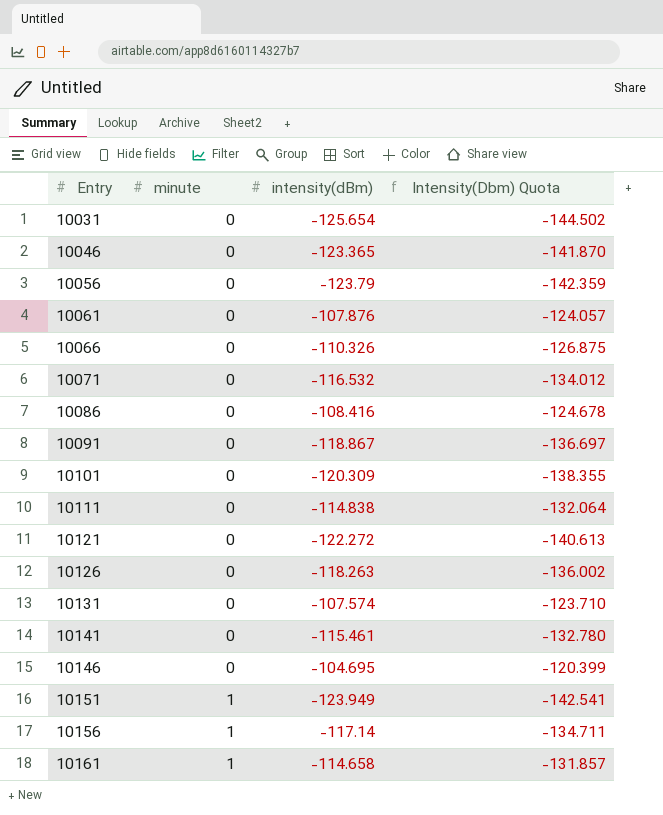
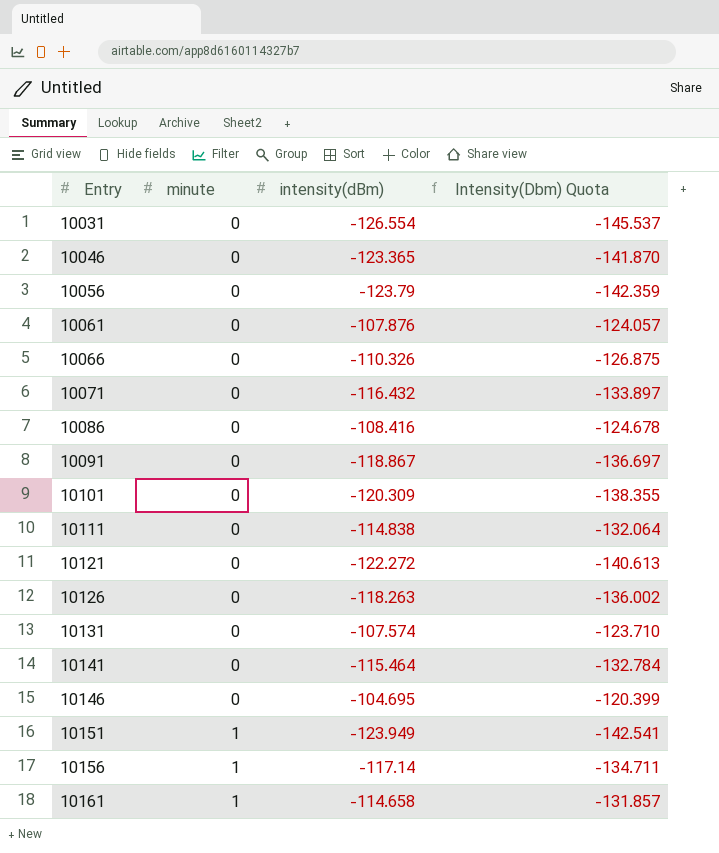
10031 | intensity(dBm): -125.654 -> -126.554
10031 | Intensity(Dbm) Quota: -144.502 -> -145.537
10071 | intensity(dBm): -116.532 -> -116.432
10071 | Intensity(Dbm) Quota: -134.012 -> -133.897
10141 | intensity(dBm): -115.461 -> -115.464
10141 | Intensity(Dbm) Quota: -132.780 -> -132.784

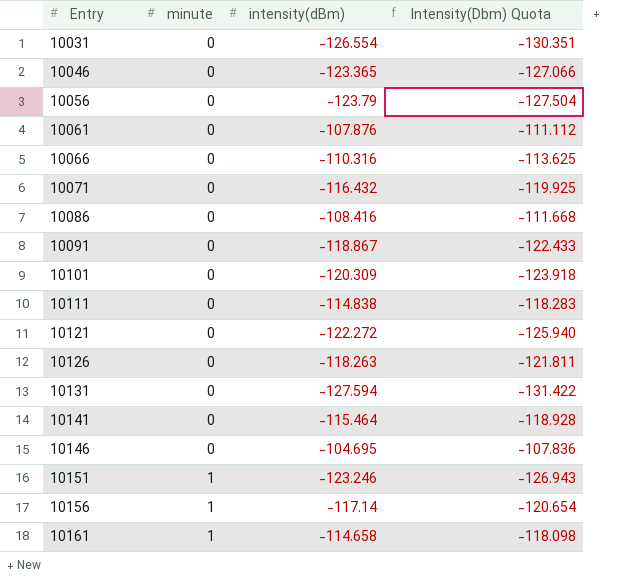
column Intensity(Dbm) Quota | formula: [intensity(dBm)] * 1.15 -> [intensity(dBm)] * 1.03
10066 | intensity(dBm): -110.326 -> -110.316
10131 | intensity(dBm): -107.574 -> -127.594
10151 | intensity(dBm): -123.949 -> -123.246

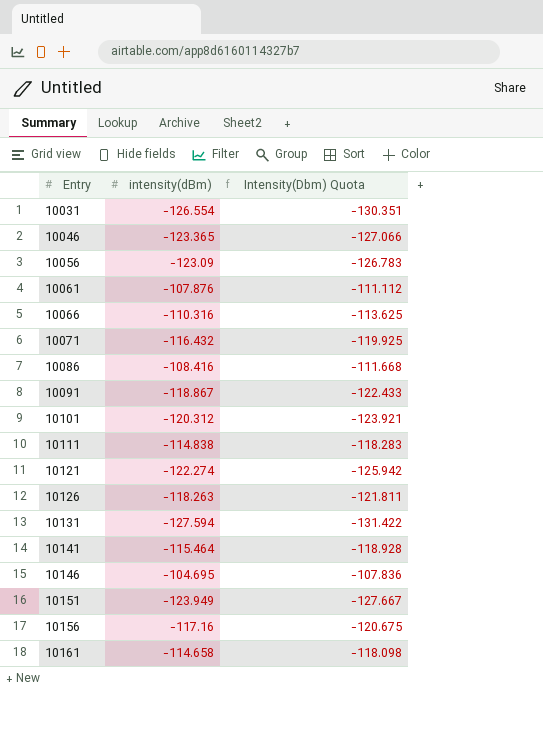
column minute | position: 2 -> none
10056 | intensity(dBm): -123.79 -> -123.09
10056 | Intensity(Dbm) Quota: -127.504 -> -126.783
10101 | intensity(dBm): -120.309 -> -120.312
10101 | Intensity(Dbm) Quota: -123.918 -> -123.921
10121 | intensity(dBm): -122.272 -> -122.274
10121 | Intensity(Dbm) Quota: -125.940 -> -125.942
10151 | intensity(dBm): -123.246 -> -123.949
10151 | Intensity(Dbm) Quota: -126.943 -> -127.667
10156 | intensity(dBm): -117.14 -> -117.16
10156 | Intensity(Dbm) Quota: -120.654 -> -120.675

